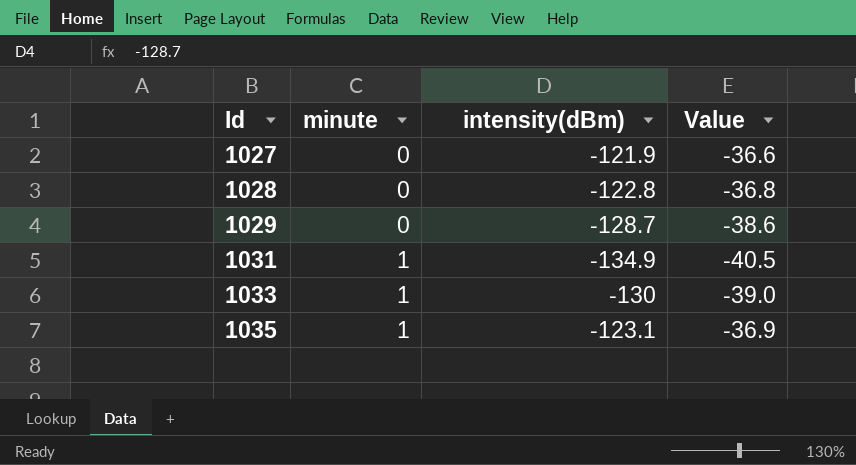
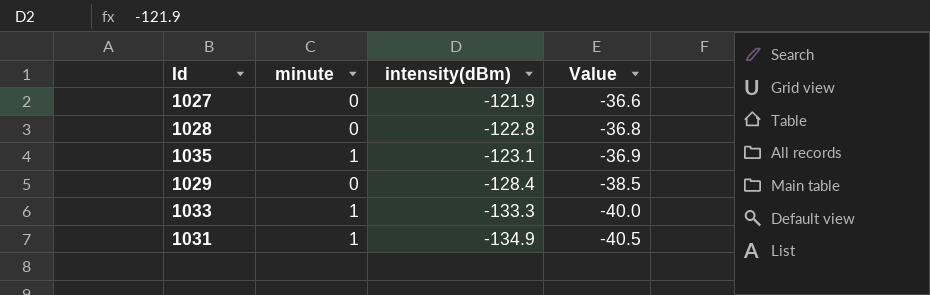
row order: Id ascending -> intensity(dBm) descending
1029 | intensity(dBm): -128.7 -> -128.4
1029 | Value: -38.6 -> -38.5
1033 | intensity(dBm): -130 -> -133.3
1033 | Value: -39.0 -> -40.0

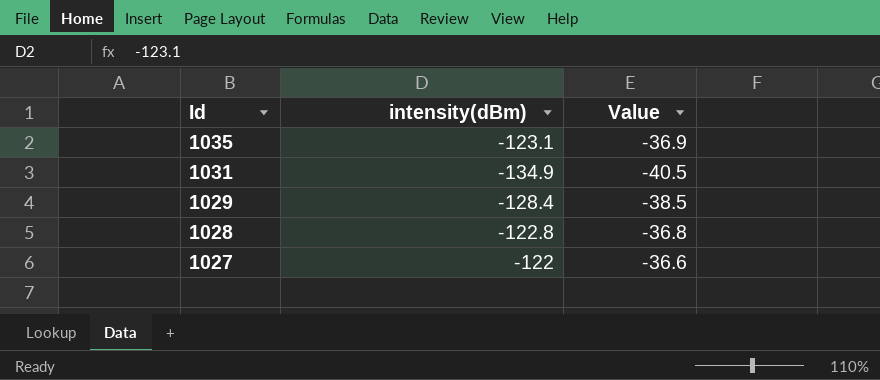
row order: intensity(dBm) descending -> Id descending
column minute | position: 2 -> none
row 1033: 1 | -133.3 | -40.0 -> none
1027 | intensity(dBm): -121.9 -> -122

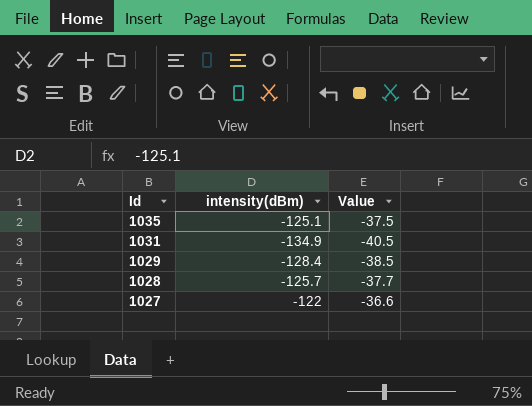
1035 | intensity(dBm): -123.1 -> -125.1
1035 | Value: -36.9 -> -37.5
1028 | intensity(dBm): -122.8 -> -125.7
1028 | Value: -36.8 -> -37.7

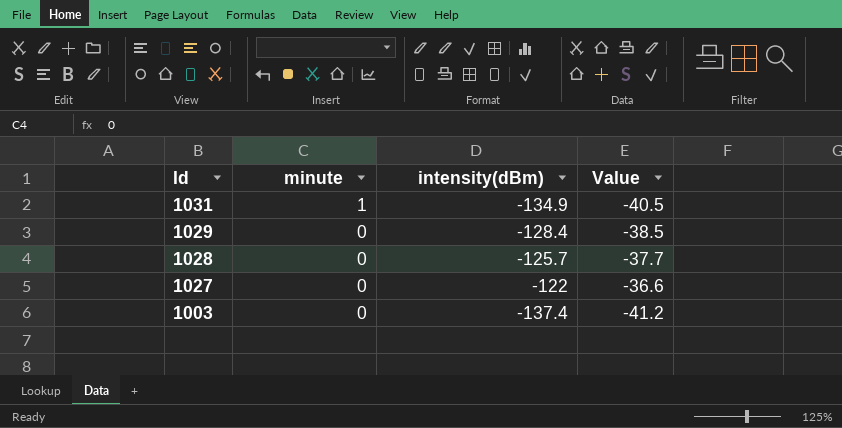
column minute | position: none -> 2
row 1035: -125.1 | -37.5 -> none
row 1003: none -> 0 | -137.4 | -41.2

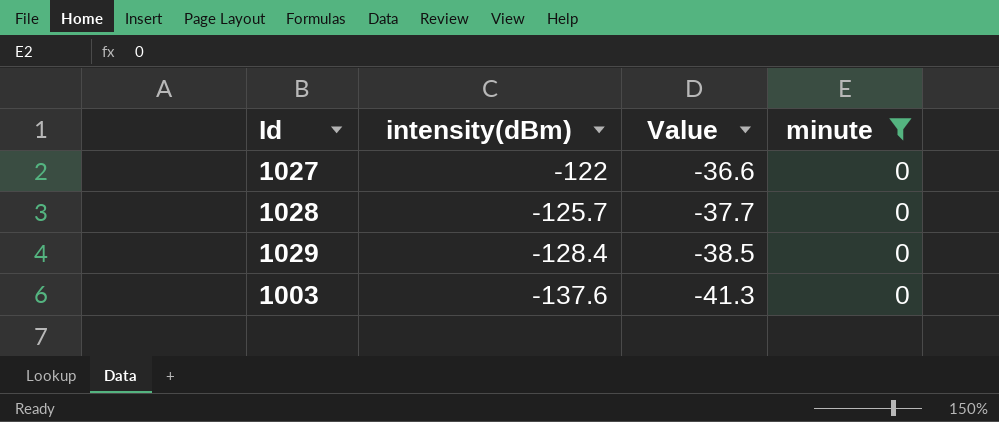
filter: none -> minute = 0
row order: Id descending -> intensity(dBm) descending
column minute | position: 2 -> 4
1003 | intensity(dBm): -137.4 -> -137.6
1003 | Value: -41.2 -> -41.3

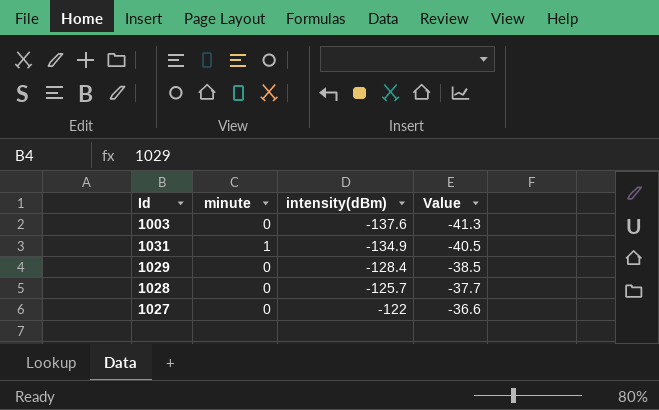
filter: minute = 0 -> none
row order: intensity(dBm) descending -> intensity(dBm) ascending
column minute | position: 4 -> 2

